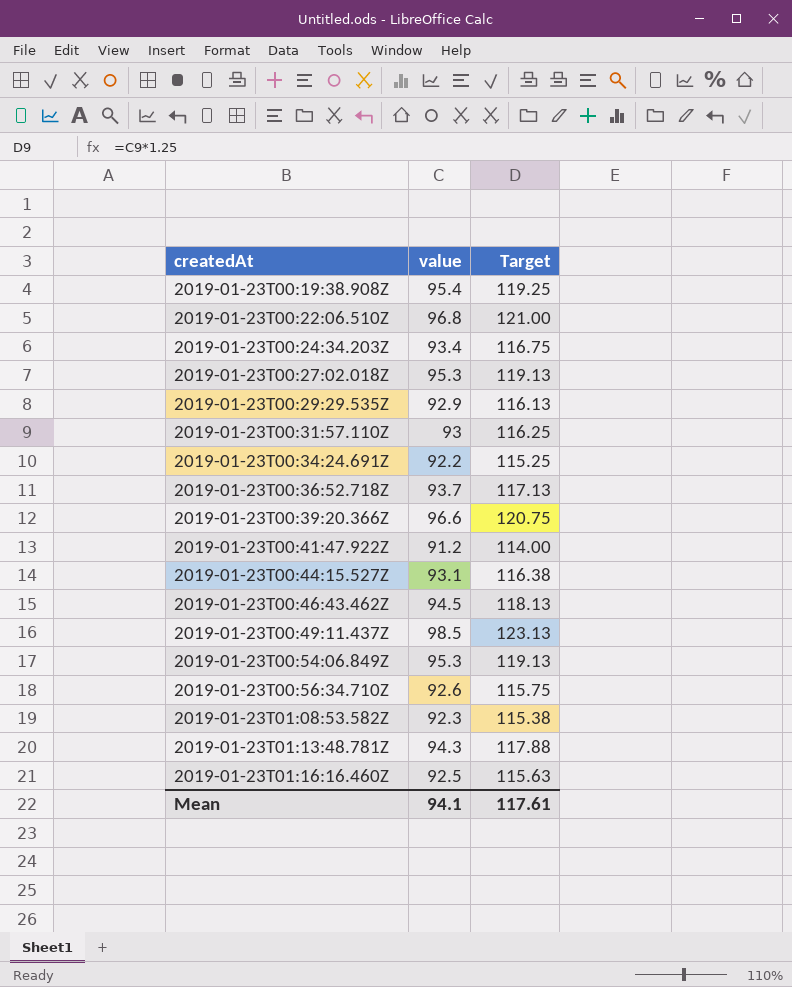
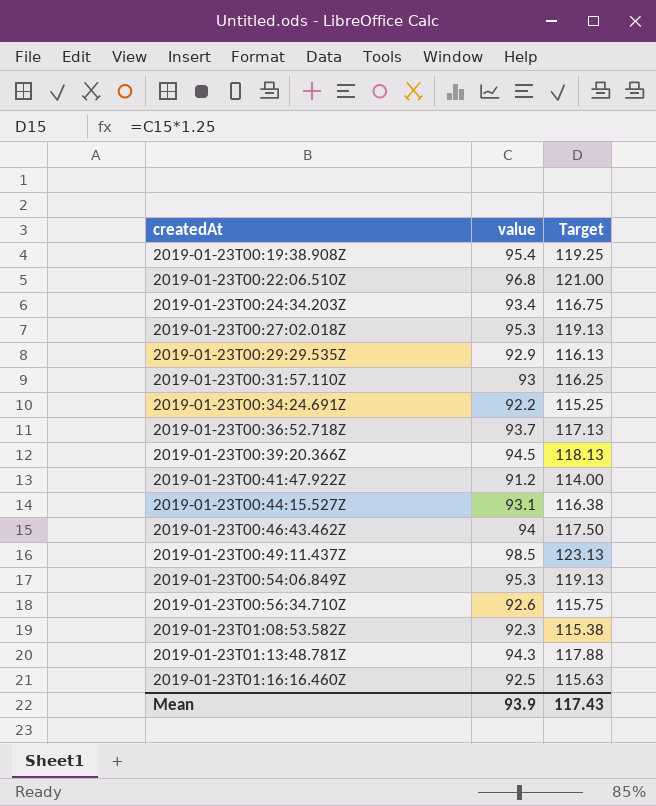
2019-01-23T00:39:20.366Z | value: 96.6 -> 94.5
2019-01-23T00:39:20.366Z | Target: 120.75 -> 118.13
2019-01-23T00:46:43.462Z | value: 94.5 -> 94
2019-01-23T00:46:43.462Z | Target: 118.13 -> 117.50
Mean | value: 94.1 -> 93.9
Mean | Target: 117.61 -> 117.43

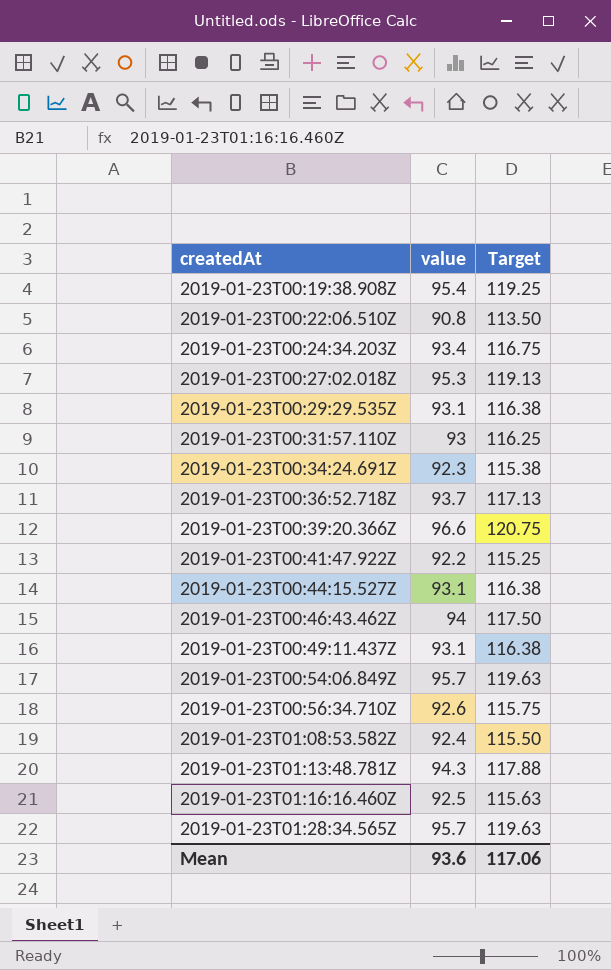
2019-01-23T00:22:06.510Z | value: 96.8 -> 90.8
2019-01-23T00:22:06.510Z | Target: 121.00 -> 113.50
2019-01-23T00:29:29.535Z | value: 92.9 -> 93.1
2019-01-23T00:29:29.535Z | Target: 116.13 -> 116.38
2019-01-23T00:34:24.691Z | value: 92.2 -> 92.3
2019-01-23T00:34:24.691Z | Target: 115.25 -> 115.38
2019-01-23T00:39:20.366Z | value: 94.5 -> 96.6
2019-01-23T00:39:20.366Z | Target: 118.13 -> 120.75
2019-01-23T00:41:47.922Z | value: 91.2 -> 92.2
2019-01-23T00:41:47.922Z | Target: 114.00 -> 115.25
2019-01-23T00:49:11.437Z | value: 98.5 -> 93.1
2019-01-23T00:49:11.437Z | Target: 123.13 -> 116.38
2019-01-23T00:54:06.849Z | value: 95.3 -> 95.7
2019-01-23T00:54:06.849Z | Target: 119.13 -> 119.63
2019-01-23T01:08:53.582Z | value: 92.3 -> 92.4
2019-01-23T01:08:53.582Z | Target: 115.38 -> 115.50
row 2019-01-23T01:28:34.565Z: none -> 95.7 | 119.63
Mean | value: 93.9 -> 93.6
Mean | Target: 117.43 -> 117.06

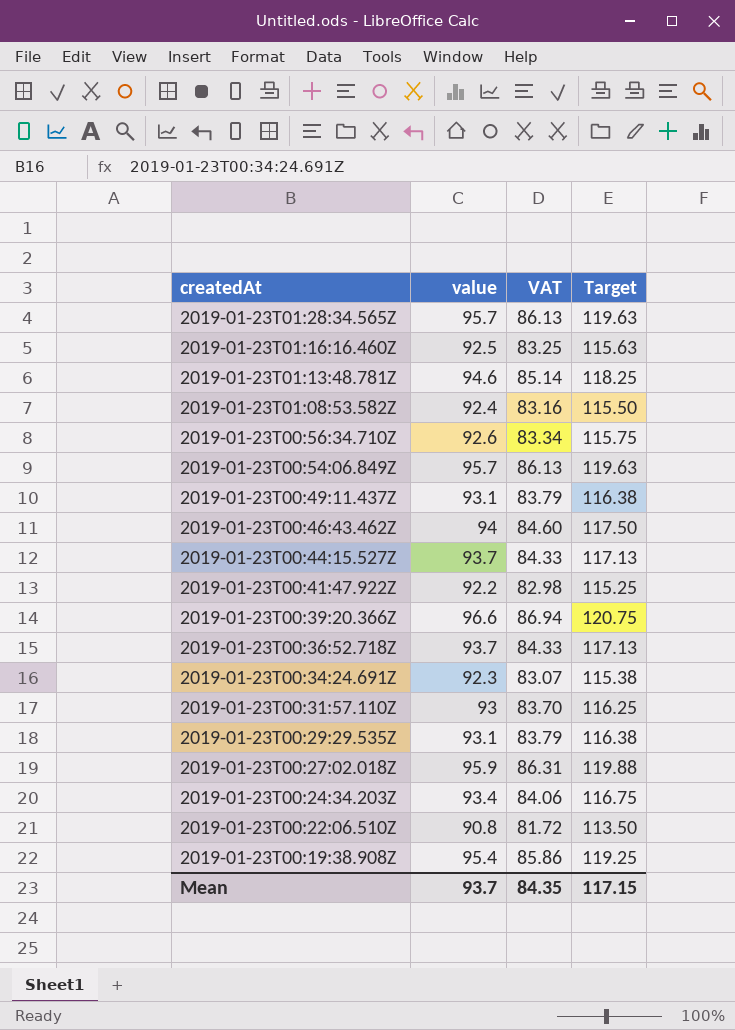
row order: createdAt ascending -> createdAt descending
column VAT | formula: none -> [value] * 0.9
2019-01-23T01:13:48.781Z | value: 94.3 -> 94.6
2019-01-23T01:13:48.781Z | Target: 117.88 -> 118.25
2019-01-23T00:44:15.527Z | value: 93.1 -> 93.7
2019-01-23T00:44:15.527Z | Target: 116.38 -> 117.13
2019-01-23T00:27:02.018Z | value: 95.3 -> 95.9
2019-01-23T00:27:02.018Z | Target: 119.13 -> 119.88
Mean | value: 93.6 -> 93.7
Mean | Target: 117.06 -> 117.15

